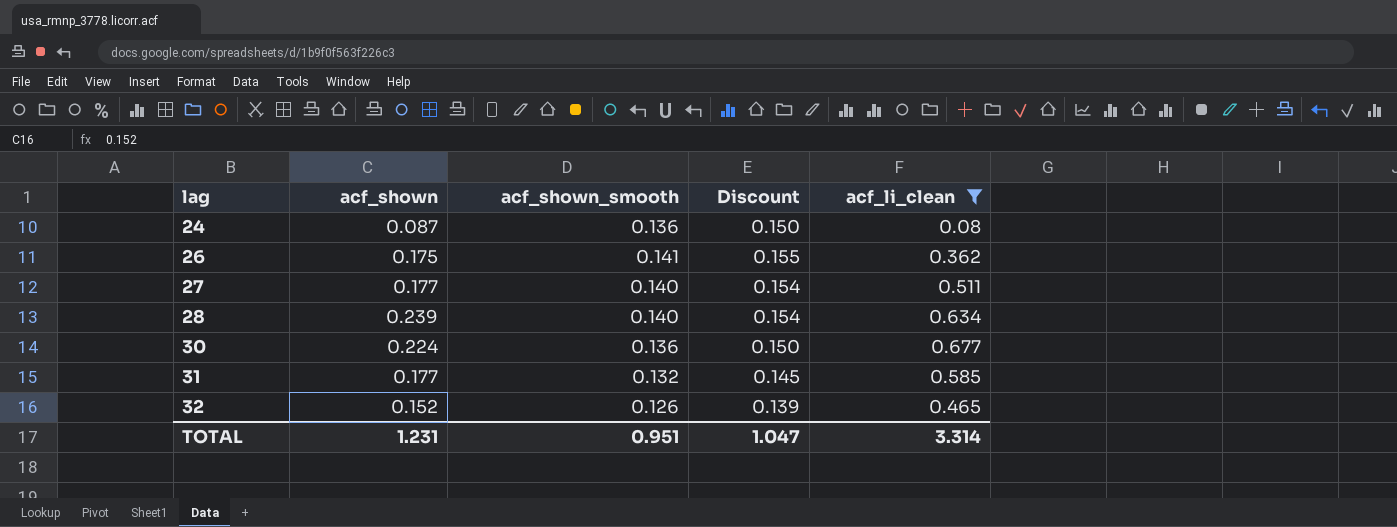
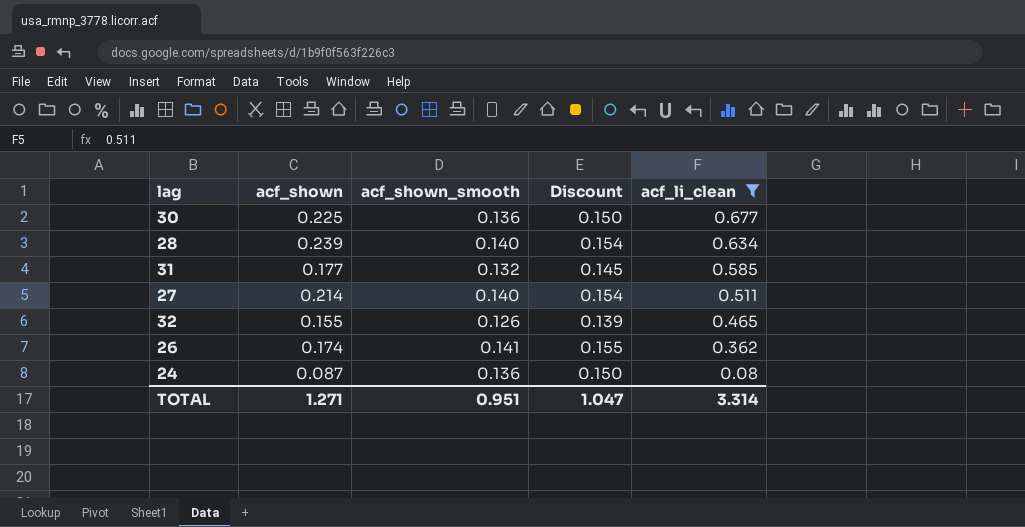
row order: lag ascending -> acf_li_clean descending
30 | acf_shown: 0.224 -> 0.225
27 | acf_shown: 0.177 -> 0.214
32 | acf_shown: 0.152 -> 0.155
26 | acf_shown: 0.175 -> 0.174
TOTAL | acf_shown: 1.231 -> 1.271

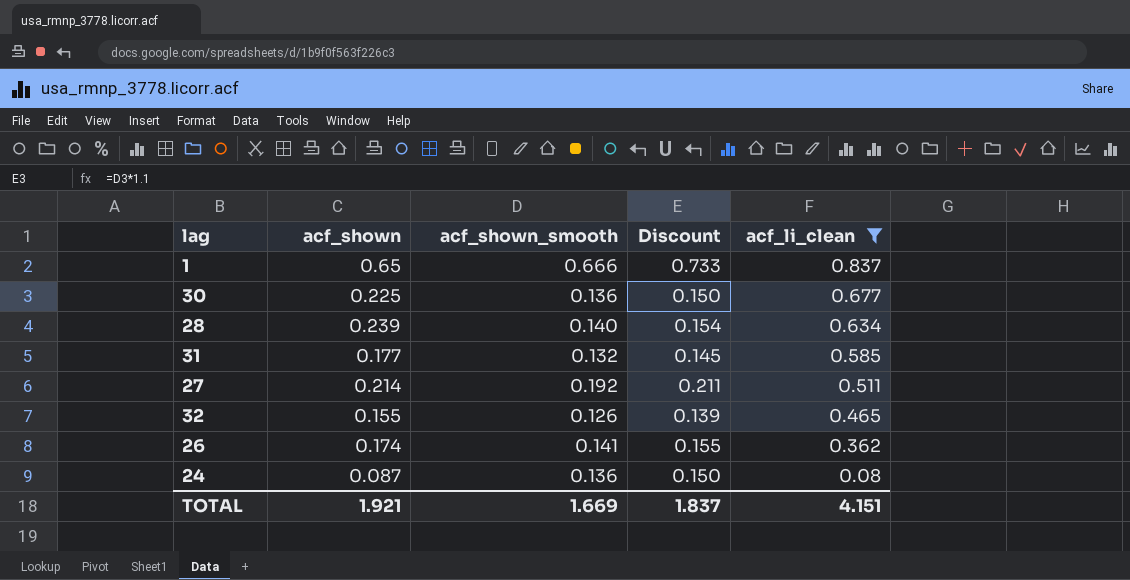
row 1: none -> 0.65 | 0.666 | 0.733 | 0.837
27 | acf_shown_smooth: 0.140 -> 0.192
27 | Discount: 0.154 -> 0.211
TOTAL | acf_shown: 1.271 -> 1.921
TOTAL | acf_shown_smooth: 0.951 -> 1.669
TOTAL | Discount: 1.047 -> 1.837
TOTAL | acf_li_clean: 3.314 -> 4.151

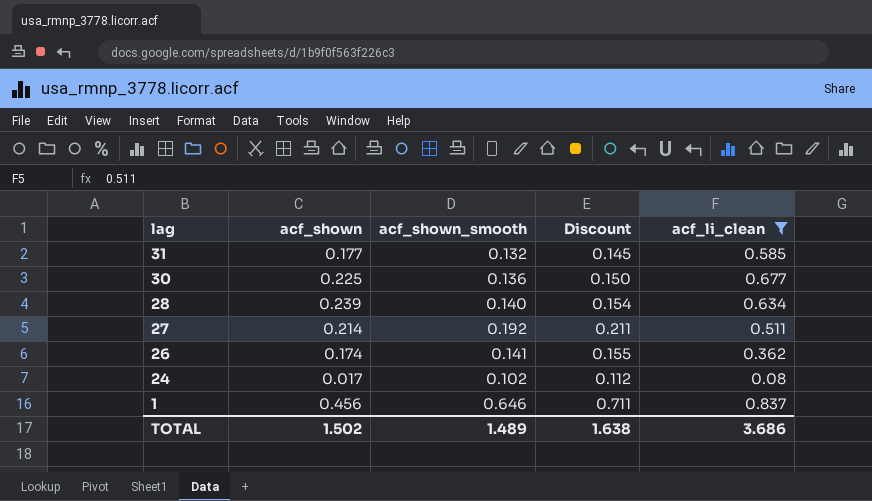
row order: acf_li_clean descending -> lag descending
row 32: 0.155 | 0.126 | 0.139 | 0.465 -> none
24 | acf_shown: 0.087 -> 0.017
24 | acf_shown_smooth: 0.136 -> 0.102
24 | Discount: 0.150 -> 0.112
1 | acf_shown: 0.65 -> 0.456
1 | acf_shown_smooth: 0.666 -> 0.646
1 | Discount: 0.733 -> 0.711
TOTAL | acf_shown: 1.921 -> 1.502
TOTAL | acf_shown_smooth: 1.669 -> 1.489
TOTAL | Discount: 1.837 -> 1.638
TOTAL | acf_li_clean: 4.151 -> 3.686

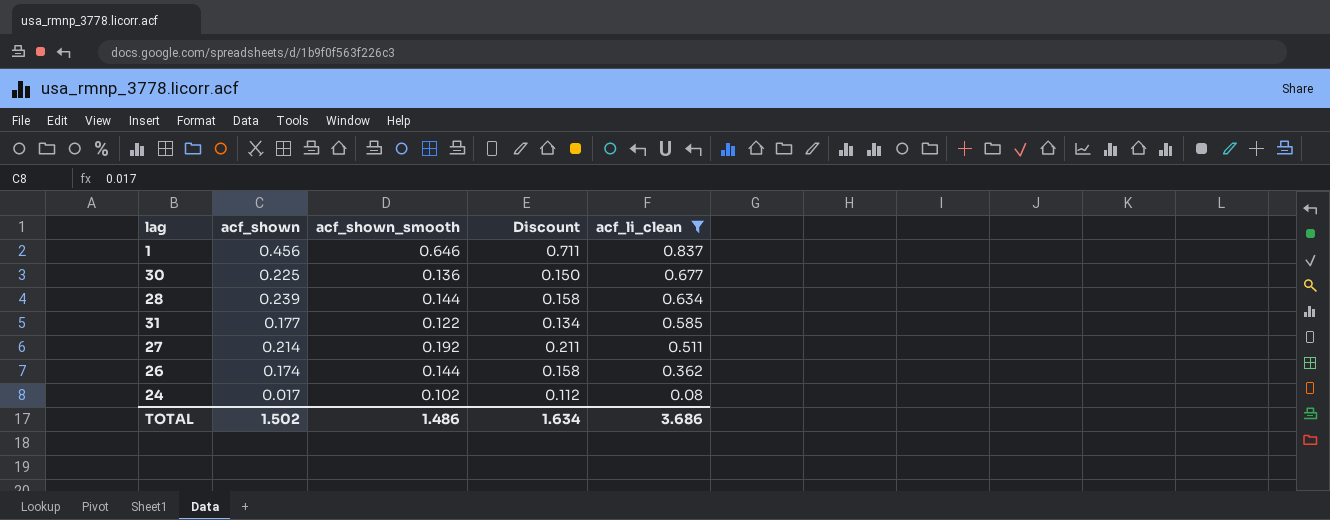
row order: lag descending -> acf_li_clean descending
28 | acf_shown_smooth: 0.140 -> 0.144
28 | Discount: 0.154 -> 0.158
31 | acf_shown_smooth: 0.132 -> 0.122
31 | Discount: 0.145 -> 0.134
26 | acf_shown_smooth: 0.141 -> 0.144
26 | Discount: 0.155 -> 0.158
TOTAL | acf_shown_smooth: 1.489 -> 1.486
TOTAL | Discount: 1.638 -> 1.634

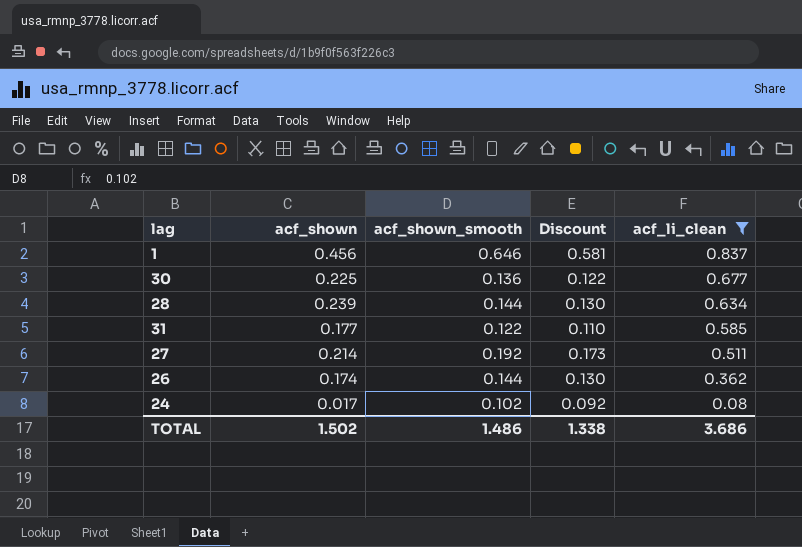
column Discount | formula: [acf_shown_smooth] * 1.1 -> [acf_shown_smooth] * 0.9
TOTAL | Discount: 1.634 -> 1.338

